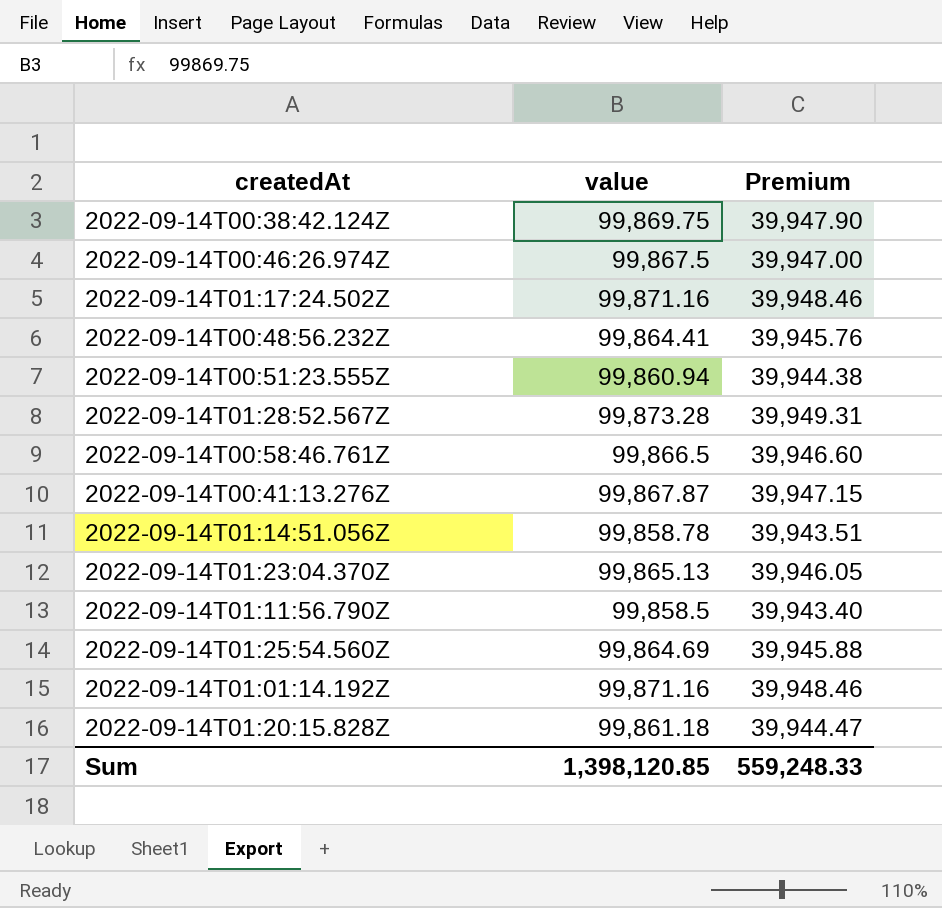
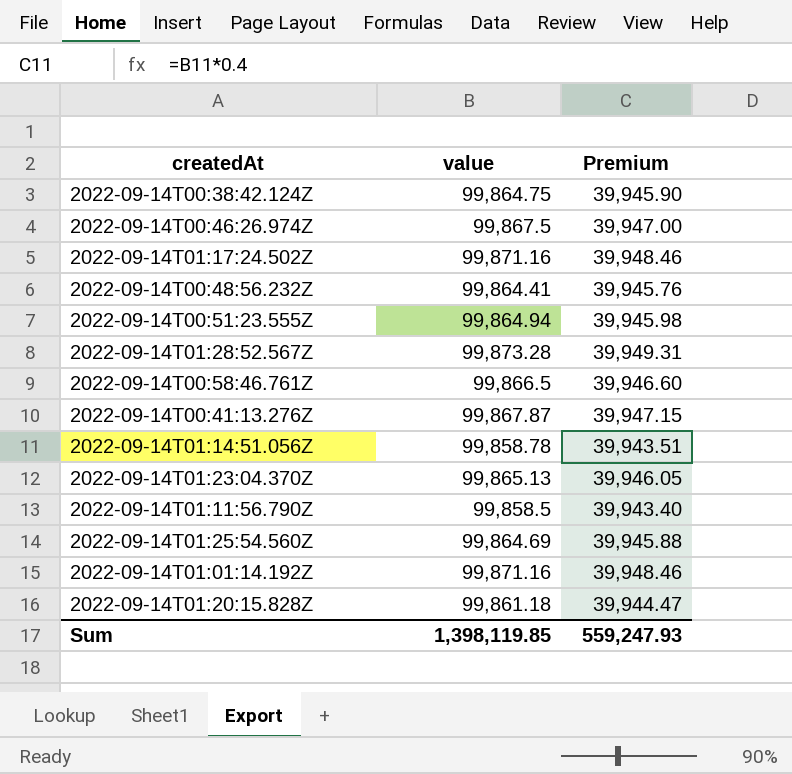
2022-09-14T00:38:42.124Z | value: 99,869.75 -> 99,864.75
2022-09-14T00:38:42.124Z | Premium: 39,947.90 -> 39,945.90
2022-09-14T00:51:23.555Z | value: 99,860.94 -> 99,864.94
2022-09-14T00:51:23.555Z | Premium: 39,944.38 -> 39,945.98
Sum | value: 1,398,120.85 -> 1,398,119.85
Sum | Premium: 559,248.33 -> 559,247.93

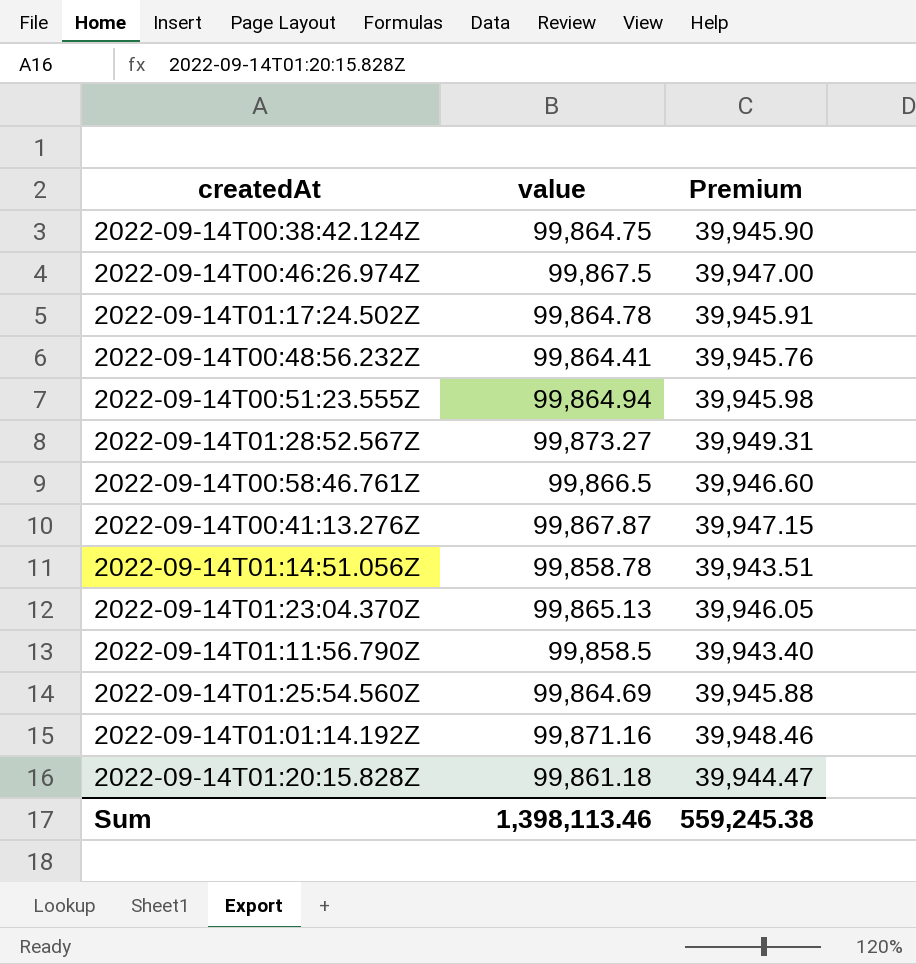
2022-09-14T01:17:24.502Z | value: 99,871.16 -> 99,864.78
2022-09-14T01:17:24.502Z | Premium: 39,948.46 -> 39,945.91
2022-09-14T01:28:52.567Z | value: 99,873.28 -> 99,873.27
Sum | value: 1,398,119.85 -> 1,398,113.46
Sum | Premium: 559,247.93 -> 559,245.38

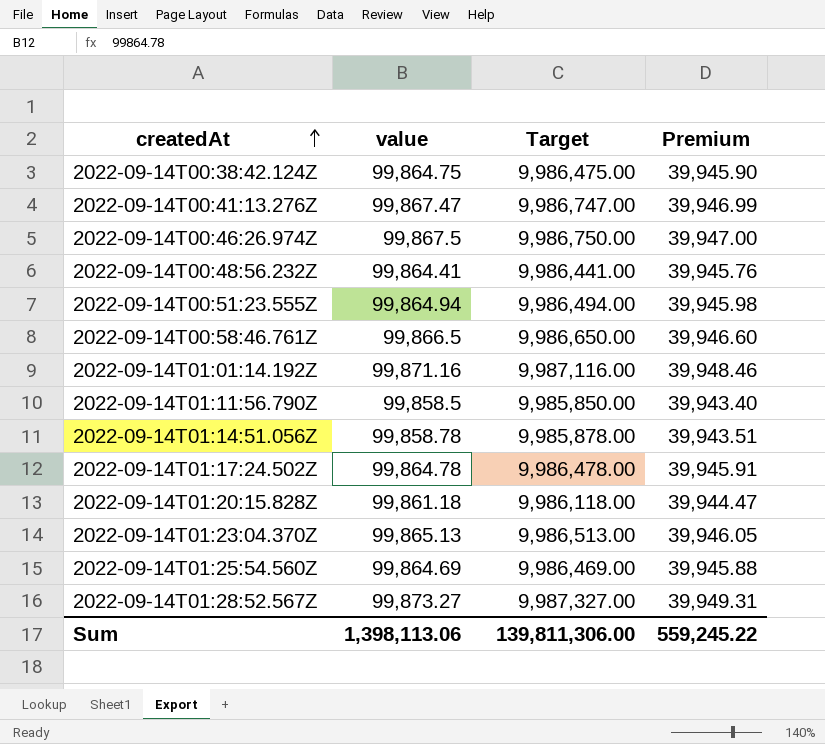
row order: none -> createdAt ascending
column Target | formula: none -> [value] * 100
2022-09-14T00:41:13.276Z | value: 99,867.87 -> 99,867.47
2022-09-14T00:41:13.276Z | Premium: 39,947.15 -> 39,946.99
Sum | value: 1,398,113.46 -> 1,398,113.06
Sum | Premium: 559,245.38 -> 559,245.22

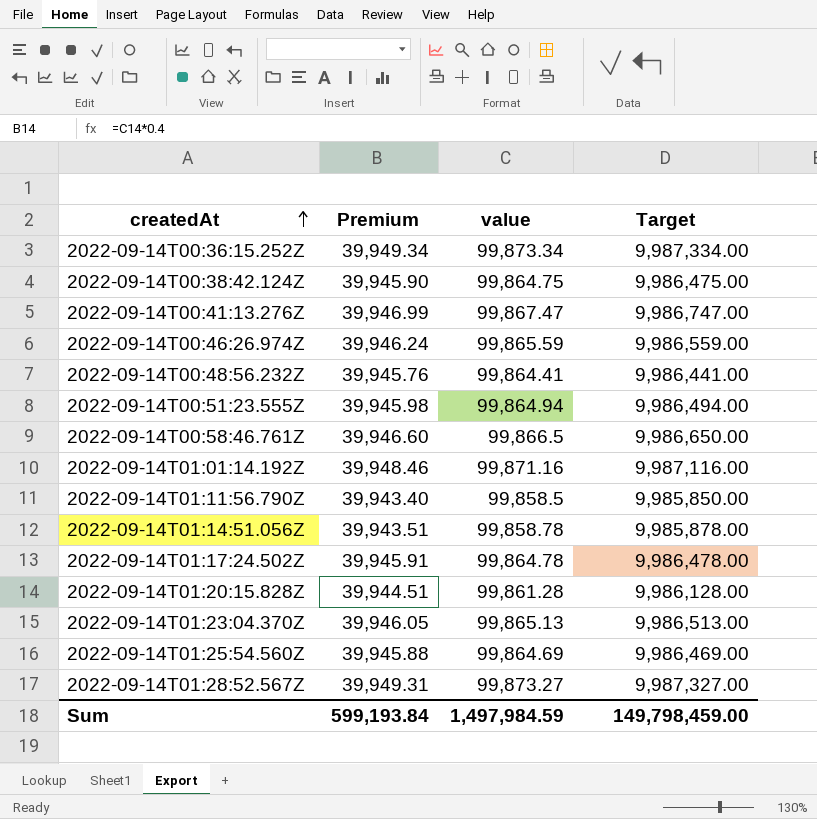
column Premium | position: 4 -> 2
row 2022-09-14T00:36:15.252Z: none -> 39,949.34 | 99,873.34 | 9,987,334.00
2022-09-14T00:46:26.974Z | Premium: 39,947.00 -> 39,946.24
2022-09-14T00:46:26.974Z | value: 99,867.5 -> 99,865.59
2022-09-14T00:46:26.974Z | Target: 9,986,750.00 -> 9,986,559.00
2022-09-14T01:20:15.828Z | Premium: 39,944.47 -> 39,944.51
2022-09-14T01:20:15.828Z | value: 99,861.18 -> 99,861.28
2022-09-14T01:20:15.828Z | Target: 9,986,118.00 -> 9,986,128.00
Sum | Premium: 559,245.22 -> 599,193.84
Sum | value: 1,398,113.06 -> 1,497,984.59
Sum | Target: 139,811,306.00 -> 149,798,459.00

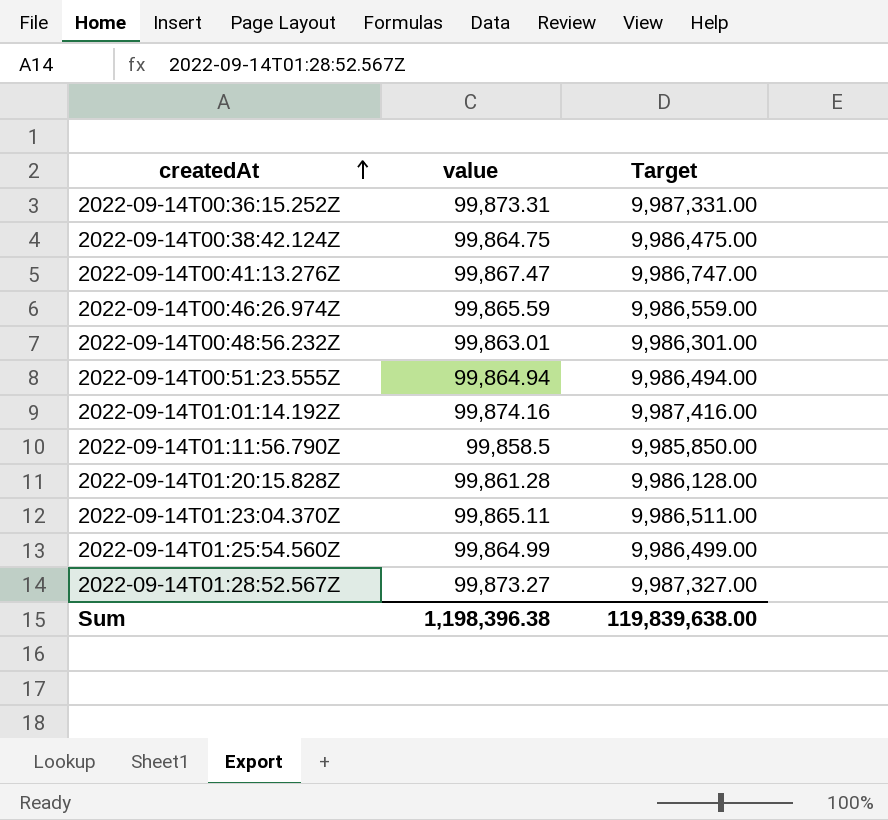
column Premium | formula: [value] * 0.4 -> none
row 2022-09-14T00:58:46.761Z: 39,946.60 | 99,866.5 | 9,986,650.00 -> none
row 2022-09-14T01:14:51.056Z: 39,943.51 | 99,858.78 | 9,985,878.00 -> none
row 2022-09-14T01:17:24.502Z: 39,945.91 | 99,864.78 | 9,986,478.00 -> none
2022-09-14T00:36:15.252Z | value: 99,873.34 -> 99,873.31
2022-09-14T00:36:15.252Z | Target: 9,987,334.00 -> 9,987,331.00
2022-09-14T00:48:56.232Z | value: 99,864.41 -> 99,863.01
2022-09-14T00:48:56.232Z | Target: 9,986,441.00 -> 9,986,301.00
2022-09-14T01:01:14.192Z | value: 99,871.16 -> 99,874.16
2022-09-14T01:01:14.192Z | Target: 9,987,116.00 -> 9,987,416.00
2022-09-14T01:23:04.370Z | value: 99,865.13 -> 99,865.11
2022-09-14T01:23:04.370Z | Target: 9,986,513.00 -> 9,986,511.00
2022-09-14T01:25:54.560Z | value: 99,864.69 -> 99,864.99
2022-09-14T01:25:54.560Z | Target: 9,986,469.00 -> 9,986,499.00
Sum | value: 1,497,984.59 -> 1,198,396.38
Sum | Target: 149,798,459.00 -> 119,839,638.00

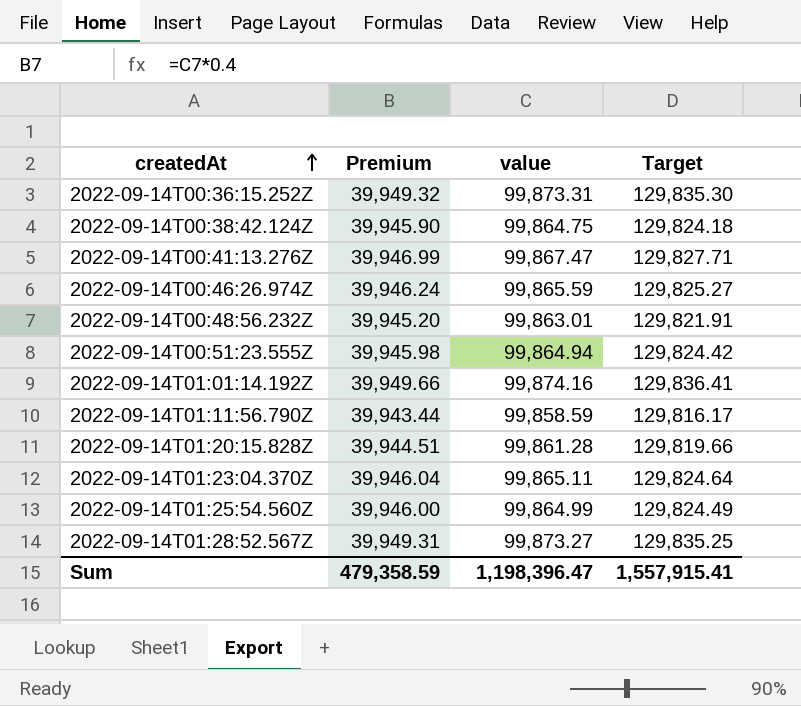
column Premium | formula: none -> [value] * 0.4
column Target | formula: [value] * 100 -> [value] * 1.3
2022-09-14T01:11:56.790Z | value: 99,858.5 -> 99,858.59
Sum | value: 1,198,396.38 -> 1,198,396.47
Sum | Target: 119,839,638.00 -> 1,557,915.41

